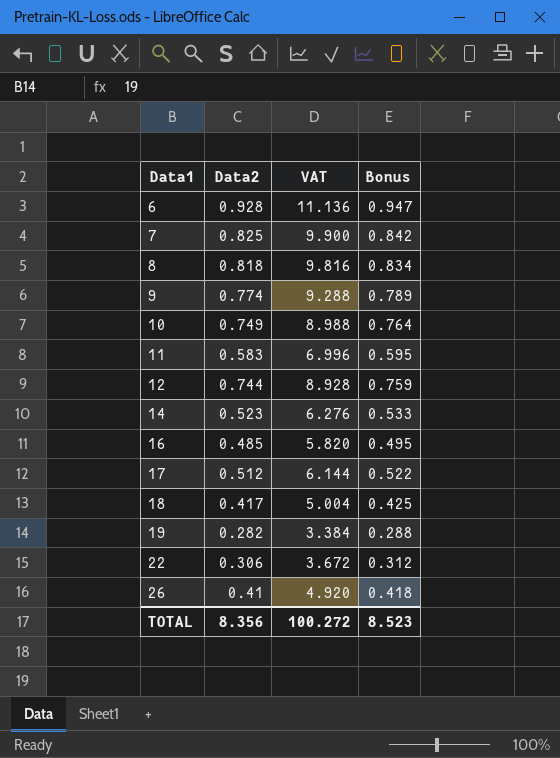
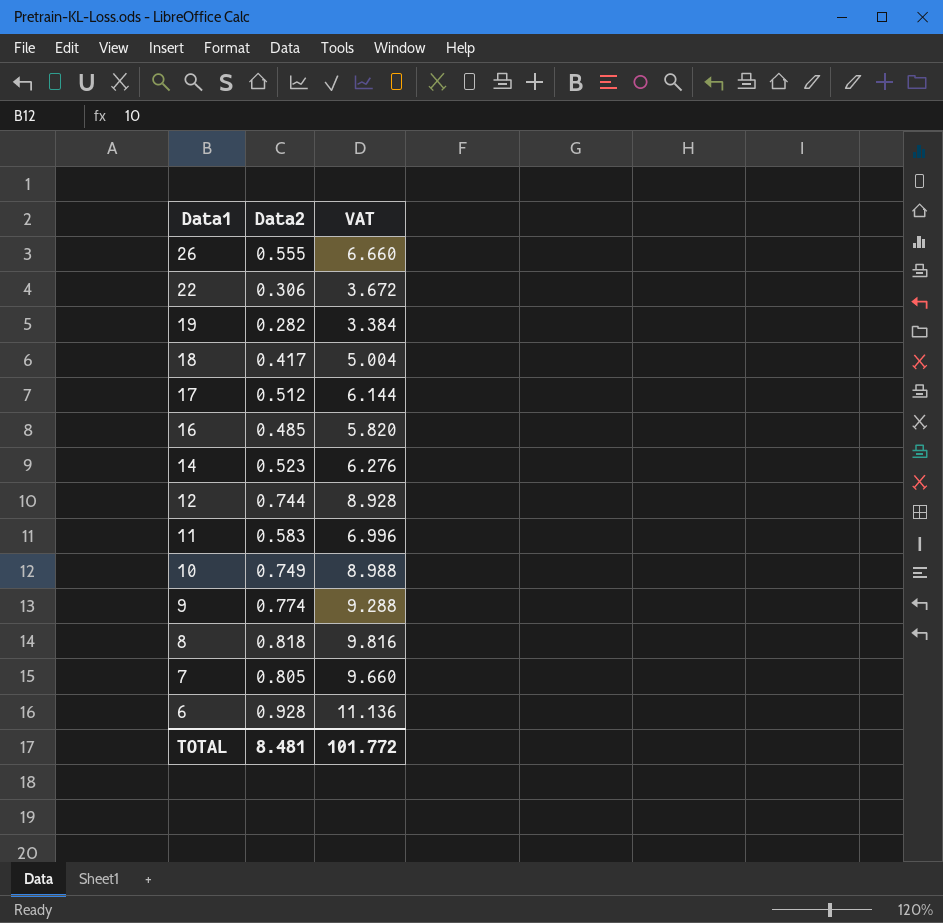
row order: Data1 ascending -> Data1 descending
column Bonus | formula: [Data2] * 1.02 -> none
26 | Data2: 0.41 -> 0.555
26 | VAT: 4.920 -> 6.660
7 | Data2: 0.825 -> 0.805
7 | VAT: 9.900 -> 9.660
TOTAL | Data2: 8.356 -> 8.481
TOTAL | VAT: 100.272 -> 101.772

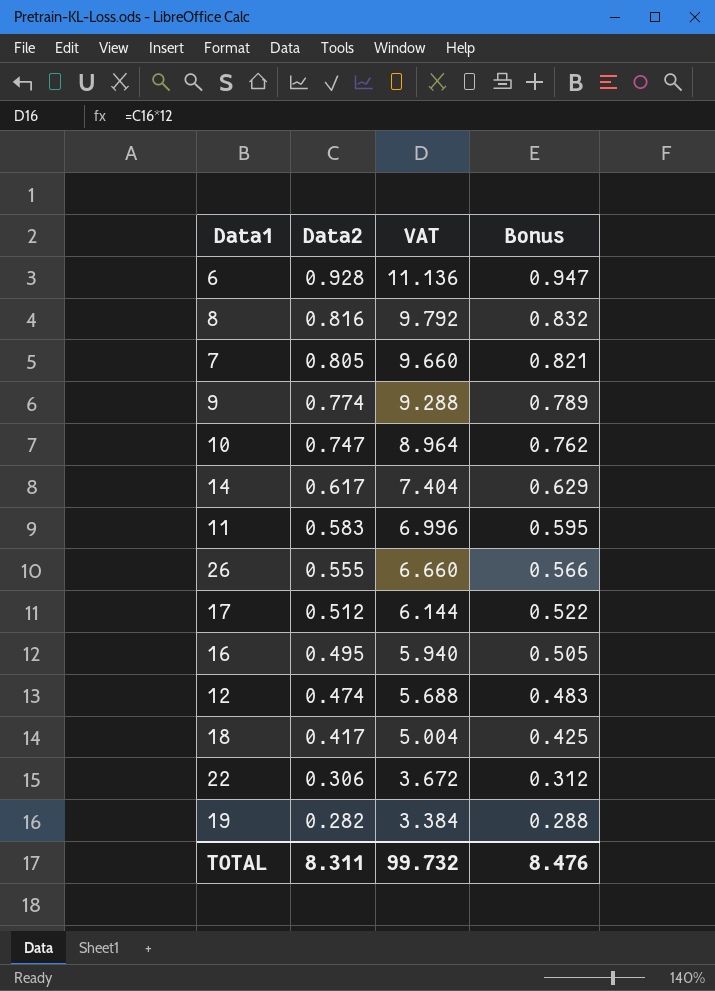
row order: Data1 descending -> Data2 descending
column Bonus | formula: none -> [Data2] * 1.02
8 | Data2: 0.818 -> 0.816
8 | VAT: 9.816 -> 9.792
10 | Data2: 0.749 -> 0.747
10 | VAT: 8.988 -> 8.964
14 | Data2: 0.523 -> 0.617
14 | VAT: 6.276 -> 7.404
16 | Data2: 0.485 -> 0.495
16 | VAT: 5.820 -> 5.940
12 | Data2: 0.744 -> 0.474
12 | VAT: 8.928 -> 5.688
TOTAL | Data2: 8.481 -> 8.311
TOTAL | VAT: 101.772 -> 99.732

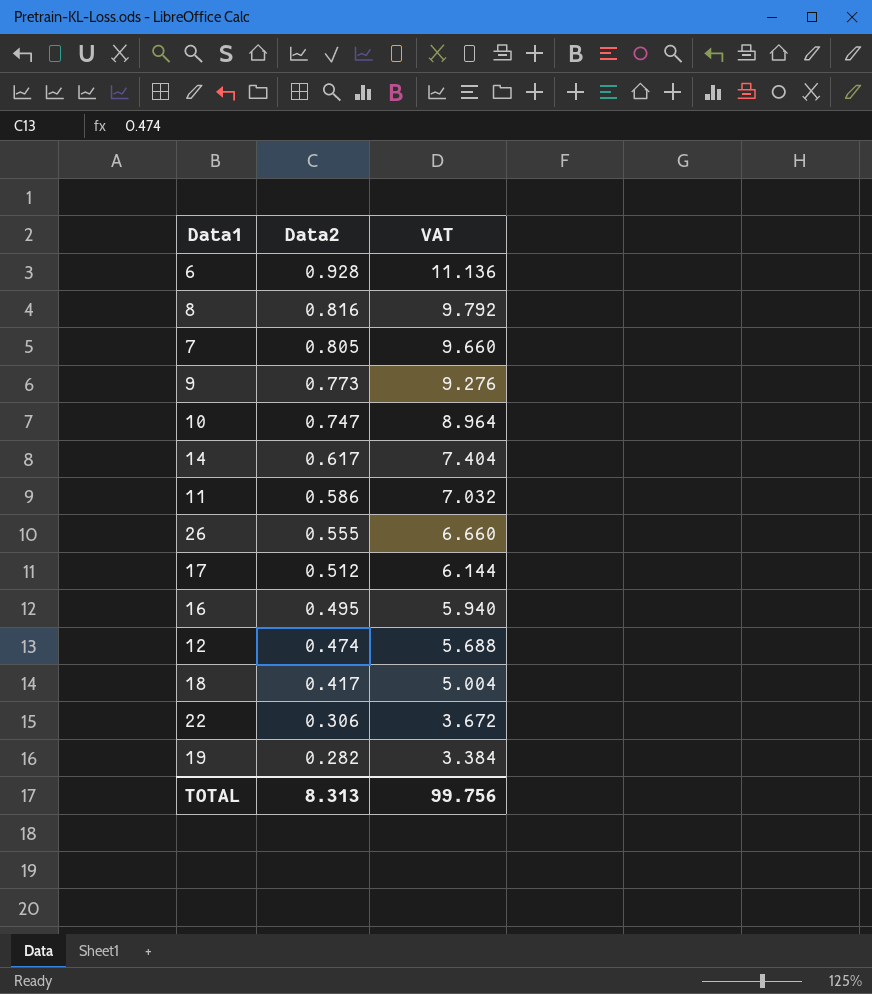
column Bonus | formula: [Data2] * 1.02 -> none
9 | Data2: 0.774 -> 0.773
9 | VAT: 9.288 -> 9.276
11 | Data2: 0.583 -> 0.586
11 | VAT: 6.996 -> 7.032
TOTAL | Data2: 8.311 -> 8.313
TOTAL | VAT: 99.732 -> 99.756

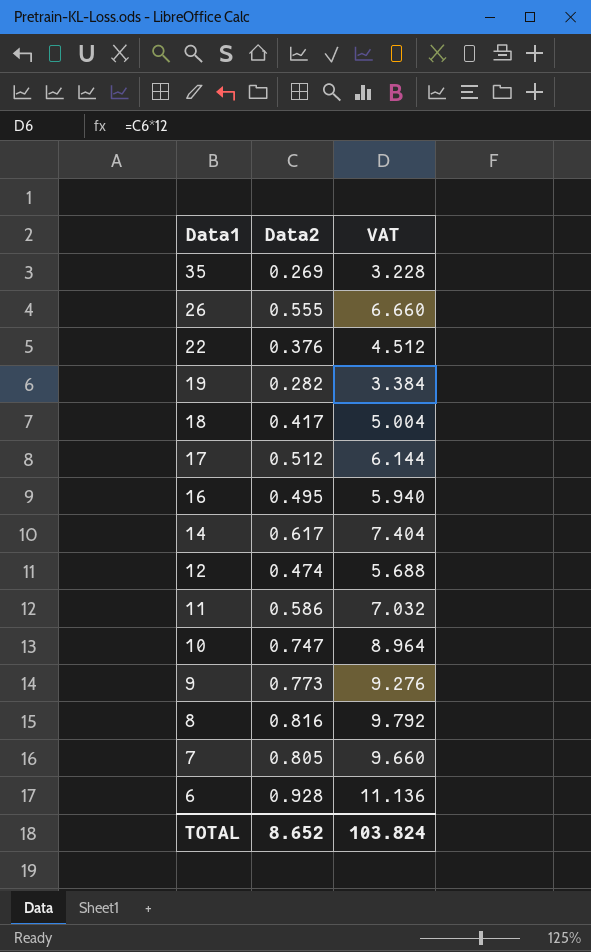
row order: Data2 descending -> Data1 descending
row 35: none -> 0.269 | 3.228
22 | Data2: 0.306 -> 0.376
22 | VAT: 3.672 -> 4.512
TOTAL | Data2: 8.313 -> 8.652
TOTAL | VAT: 99.756 -> 103.824

